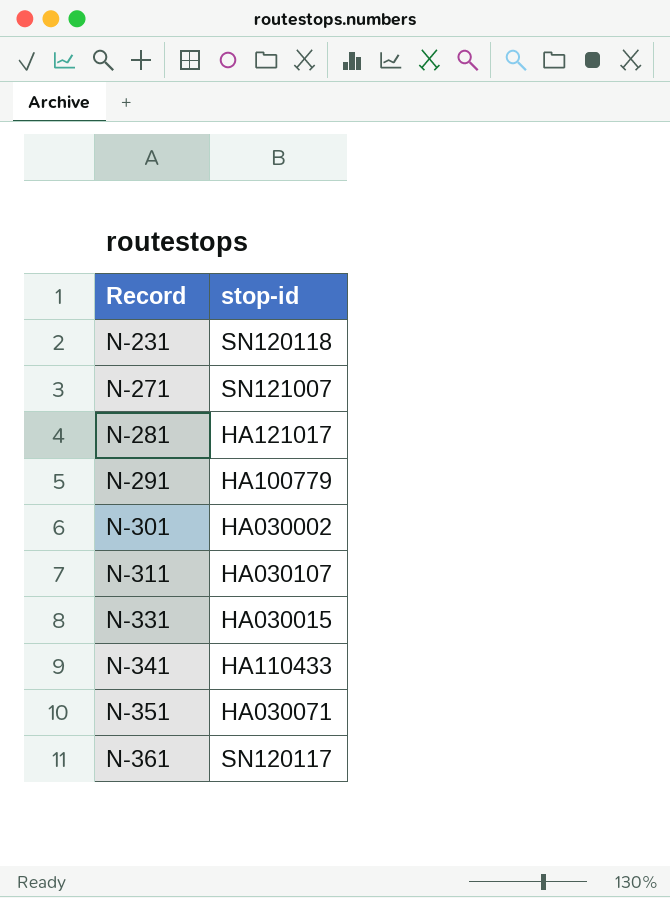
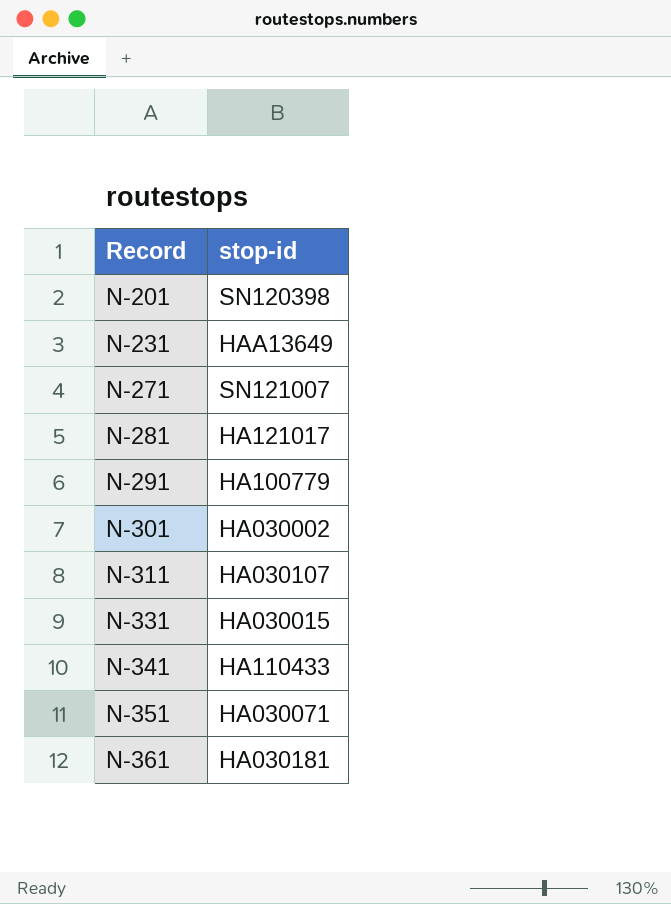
row N-201: none -> SN120398
N-231 | stop-id: SN120118 -> HAA13649
N-361 | stop-id: SN120117 -> HA030181

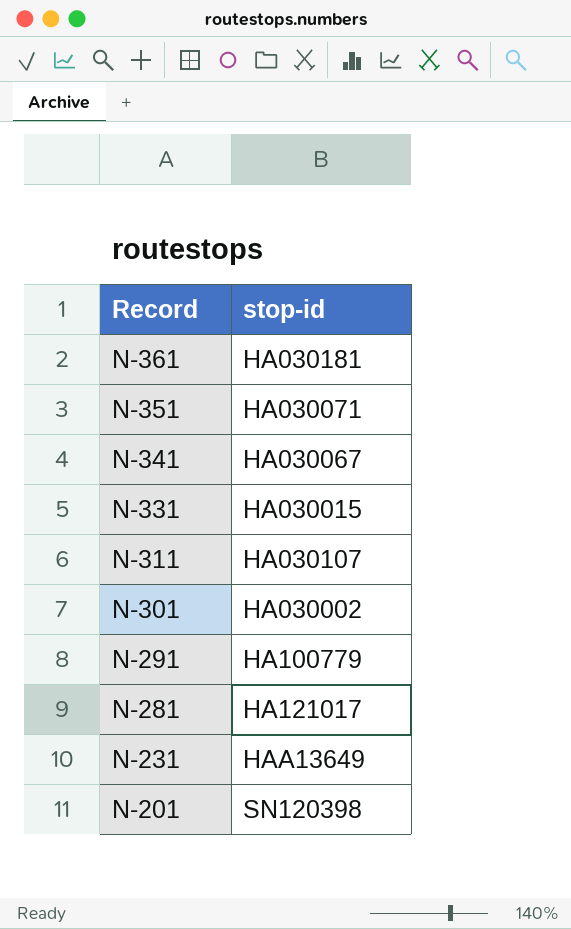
row order: Record ascending -> Record descending
row N-271: SN121007 -> none
N-341 | stop-id: HA110433 -> HA030067

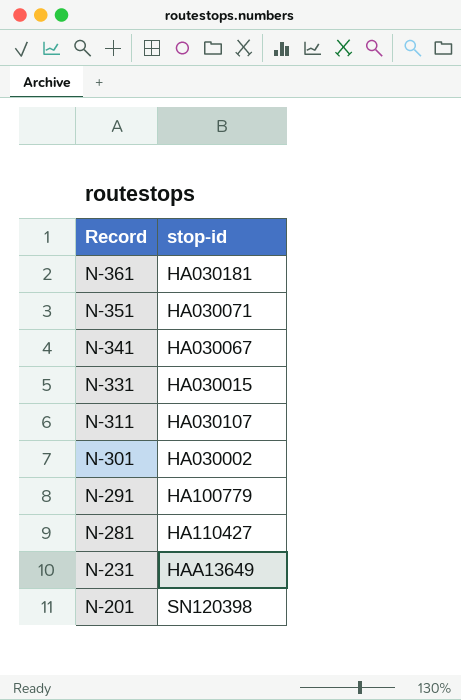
N-281 | stop-id: HA121017 -> HA110427

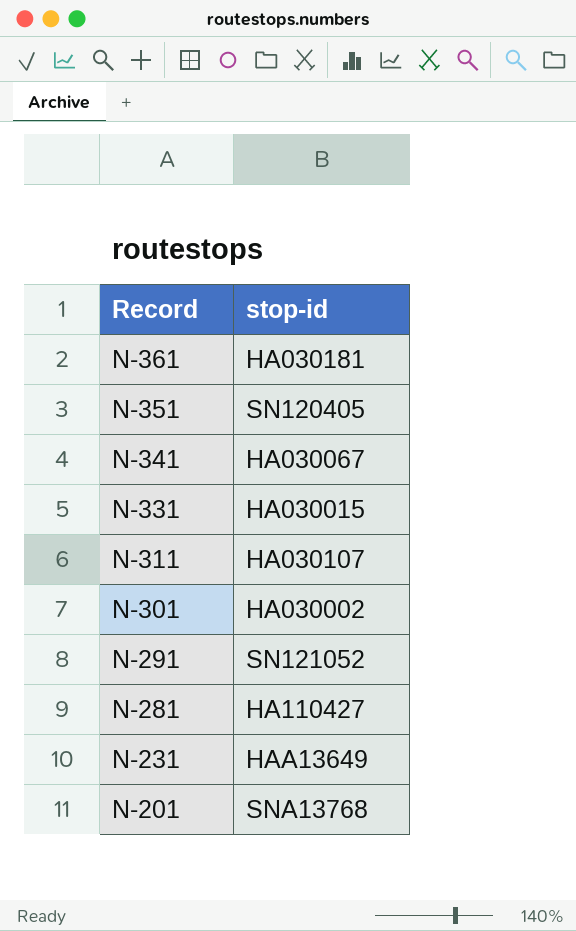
N-351 | stop-id: HA030071 -> SN120405
N-291 | stop-id: HA100779 -> SN121052
N-201 | stop-id: SN120398 -> SNA13768

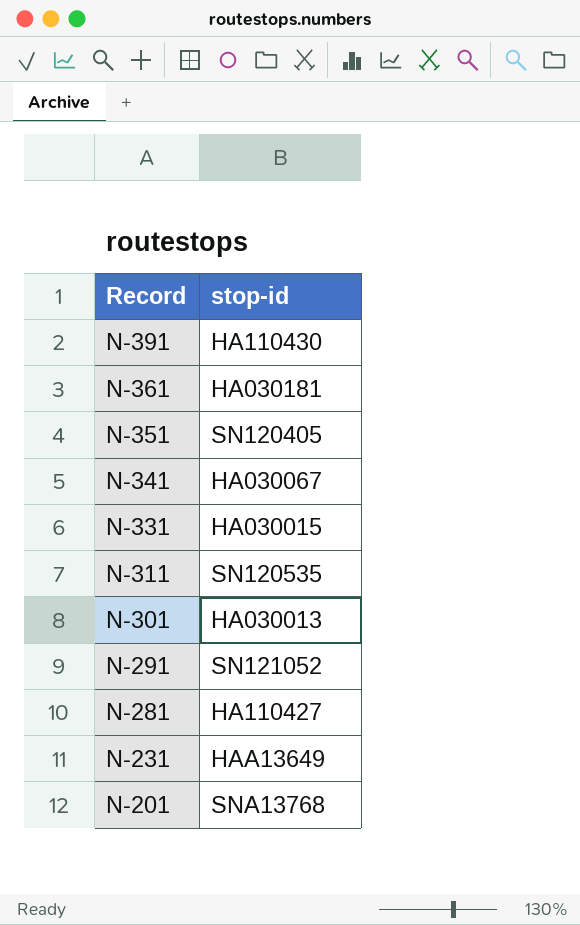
row N-391: none -> HA110430
N-311 | stop-id: HA030107 -> SN120535
N-301 | stop-id: HA030002 -> HA030013

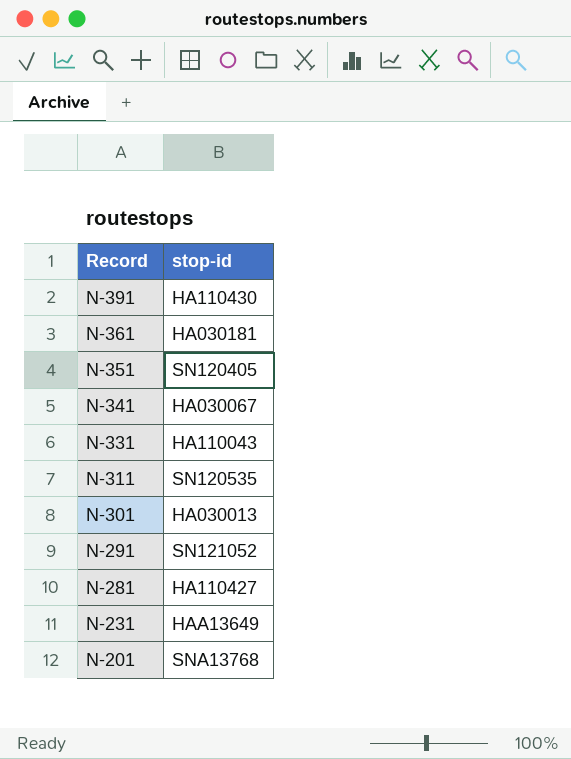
N-331 | stop-id: HA030015 -> HA110043

